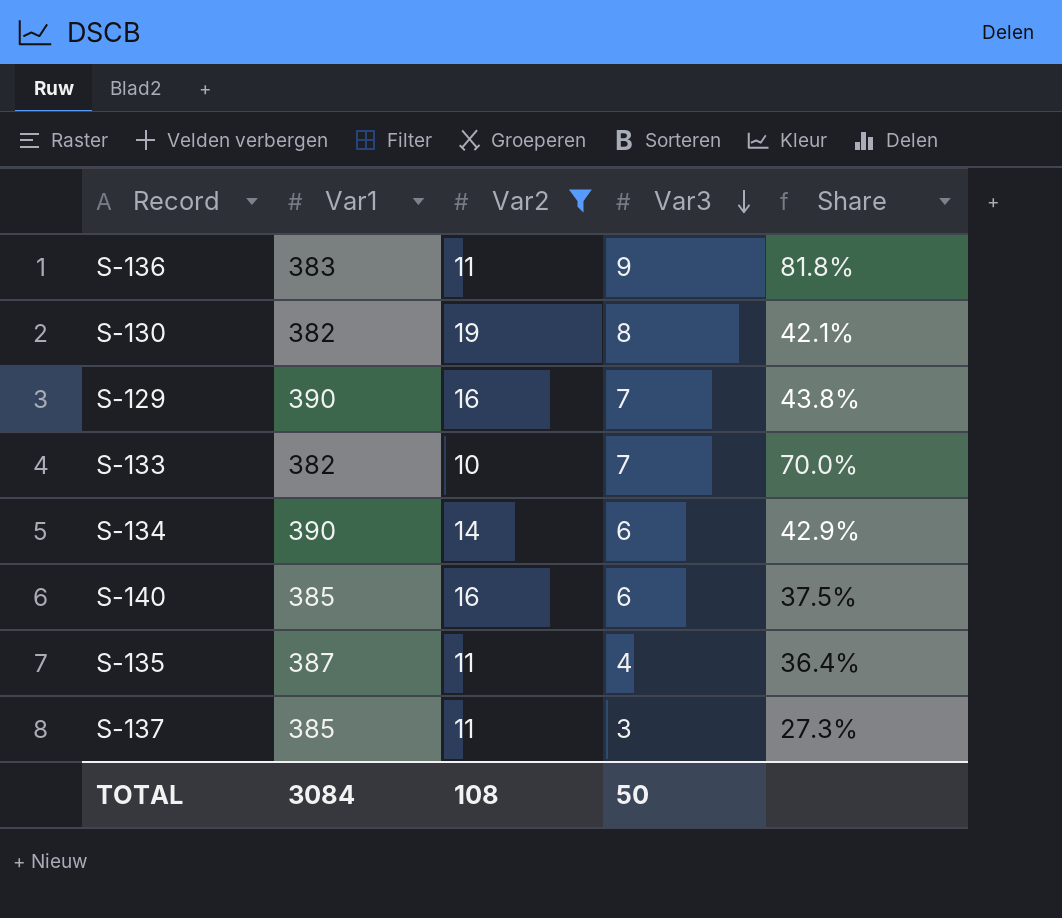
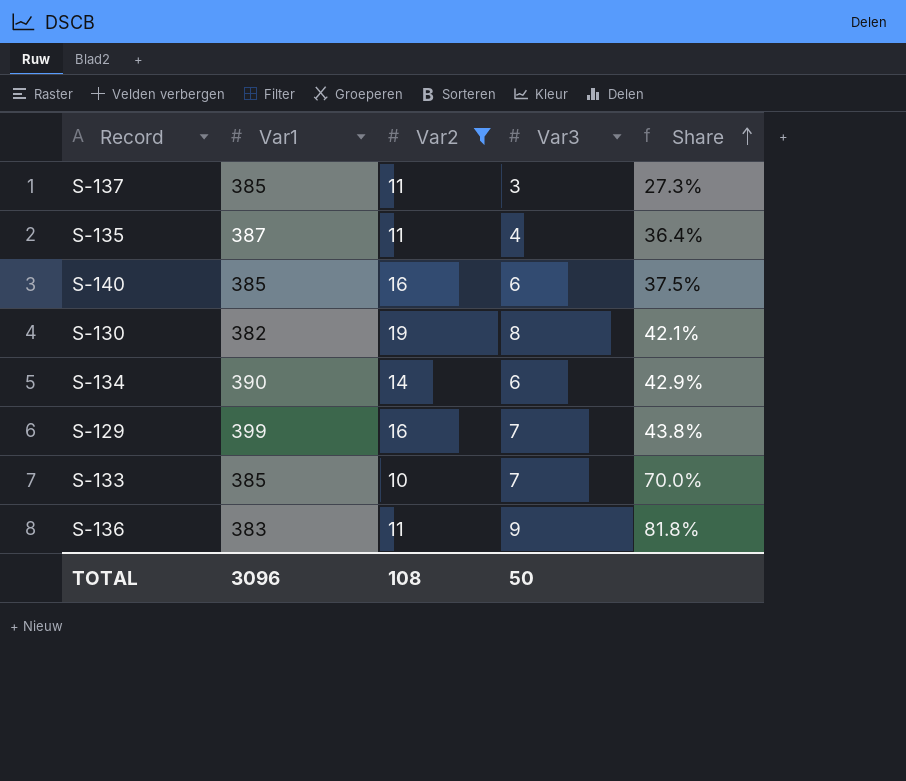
row order: Var3 descending -> Share ascending
S-129 | Var1: 390 -> 399
S-133 | Var1: 382 -> 385
TOTAL | Var1: 3084 -> 3096

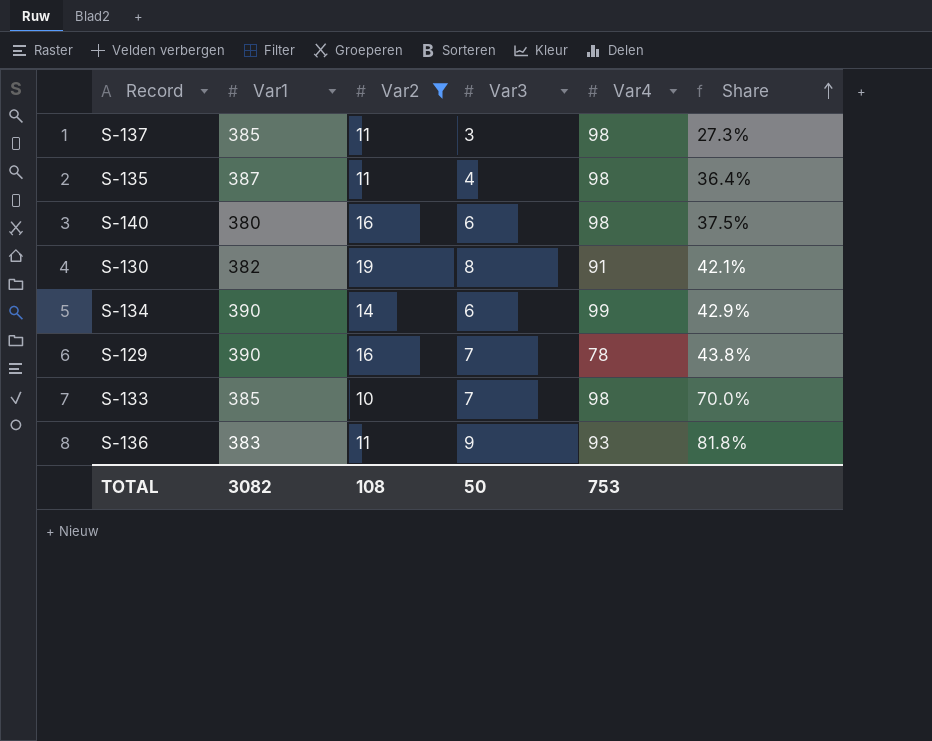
column Var4 | position: none -> 5
S-140 | Var1: 385 -> 380
S-129 | Var1: 399 -> 390
TOTAL | Var1: 3096 -> 3082

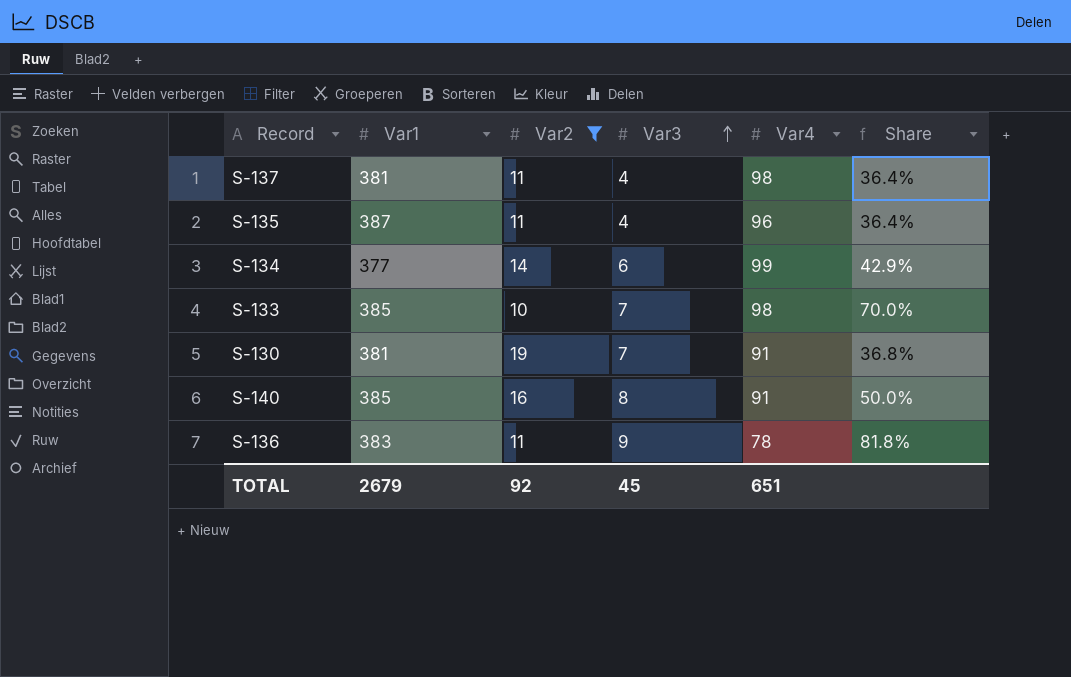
row order: Share ascending -> Var3 ascending
row S-129: 390 | 16 | 7 | 78 | 43.8% -> none
S-137 | Var1: 385 -> 381
S-137 | Var3: 3 -> 4
S-137 | Share: 27.3% -> 36.4%
S-135 | Var4: 98 -> 96
S-134 | Var1: 390 -> 377
S-130 | Var1: 382 -> 381
S-130 | Var3: 8 -> 7
S-130 | Share: 42.1% -> 36.8%
S-140 | Var1: 380 -> 385
S-140 | Var3: 6 -> 8
S-140 | Var4: 98 -> 91
S-140 | Share: 37.5% -> 50.0%
S-136 | Var4: 93 -> 78
TOTAL | Var1: 3082 -> 2679
TOTAL | Var2: 108 -> 92
TOTAL | Var3: 50 -> 45
TOTAL | Var4: 753 -> 651

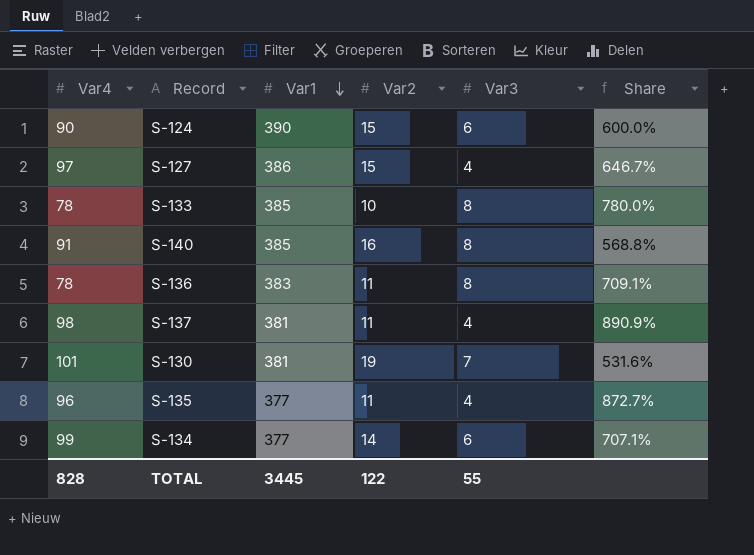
filter: Var2 != 15 -> none
row order: Var3 ascending -> Var1 descending
column Var4 | position: 5 -> 1
column Share | formula: [Var3] / [Var2] -> [Var4] / [Var2]
S-133 | Var4: 98 -> 78
S-133 | Var3: 7 -> 8
S-136 | Var3: 9 -> 8
S-130 | Var4: 91 -> 101
S-135 | Var1: 387 -> 377
TOTAL | Var4: 651 -> 828
TOTAL | Var1: 2679 -> 3445
TOTAL | Var2: 92 -> 122
TOTAL | Var3: 45 -> 55

